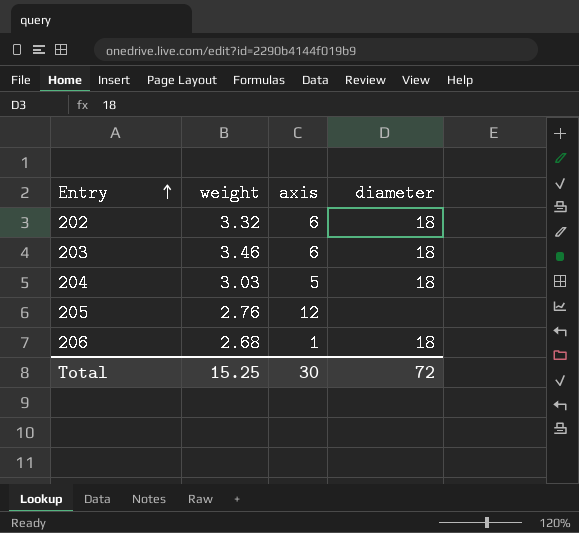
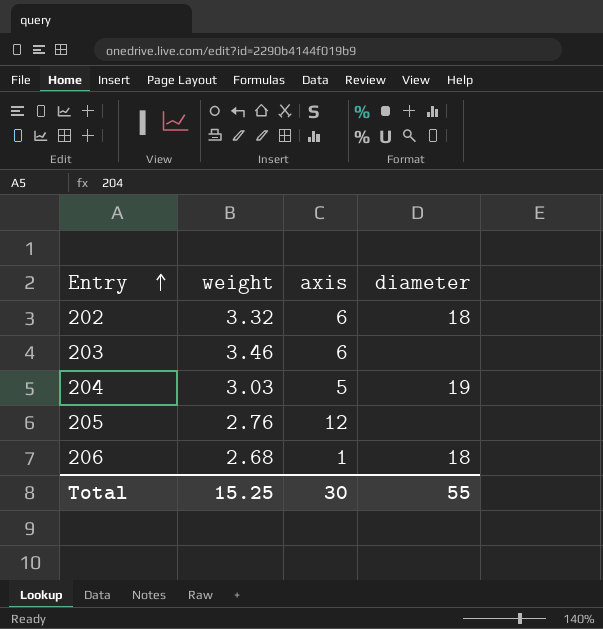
203 | diameter: 18 -> none
204 | diameter: 18 -> 19
Total | diameter: 72 -> 55

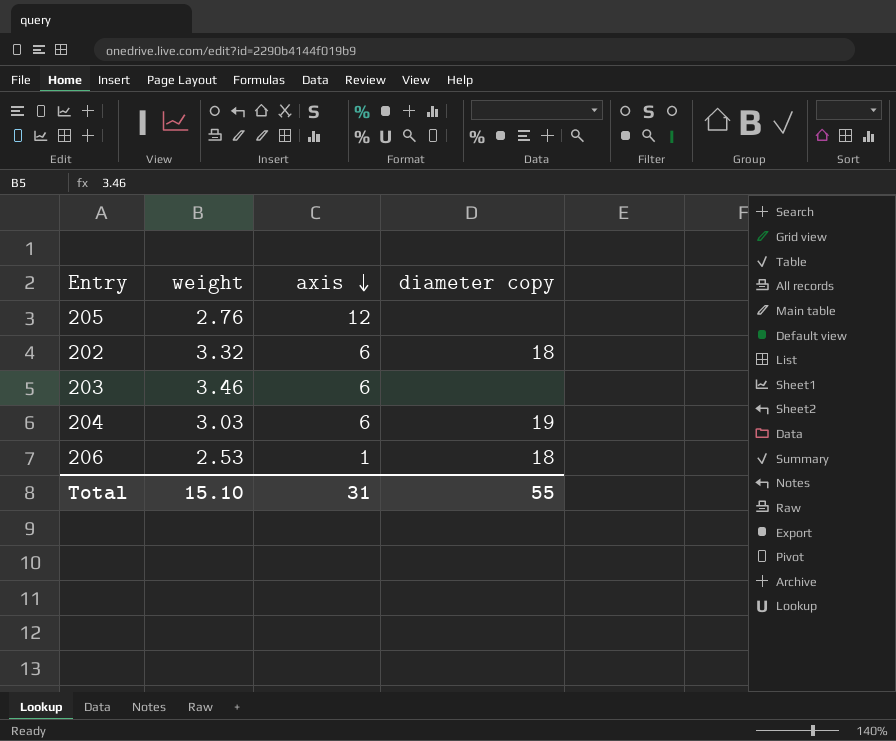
row order: Entry ascending -> axis descending
column name: diameter -> diameter copy
204 | axis: 5 -> 6
206 | weight: 2.68 -> 2.53
Total | weight: 15.25 -> 15.10
Total | axis: 30 -> 31

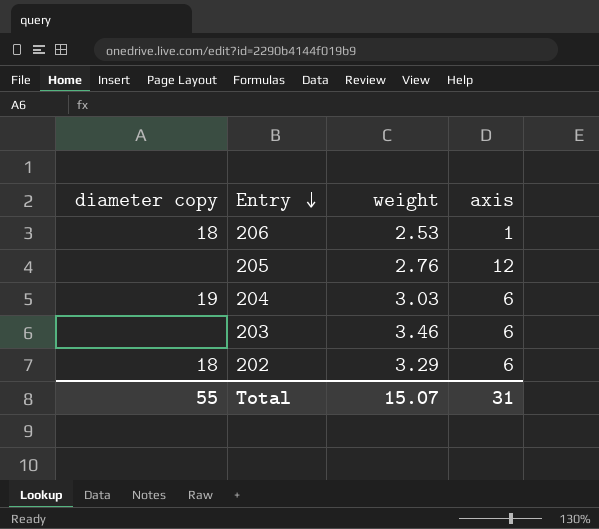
row order: axis descending -> Entry descending
column diameter copy | position: 4 -> 1
202 | weight: 3.32 -> 3.29
Total | weight: 15.10 -> 15.07

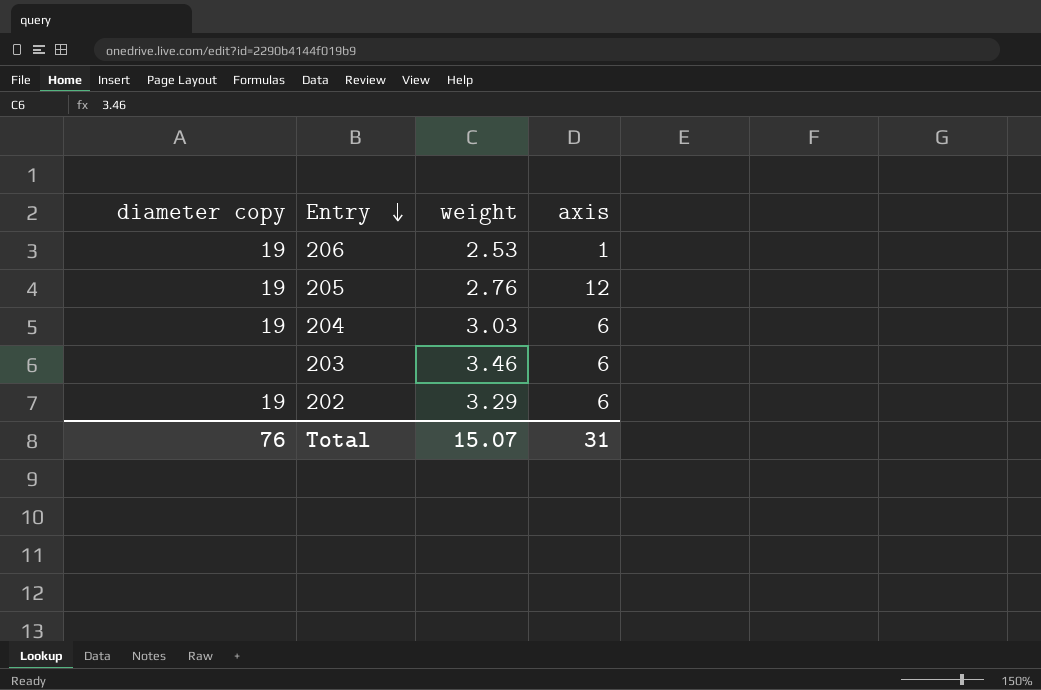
206 | diameter copy: 18 -> 19
205 | diameter copy: none -> 19
202 | diameter copy: 18 -> 19
Total | diameter copy: 55 -> 76

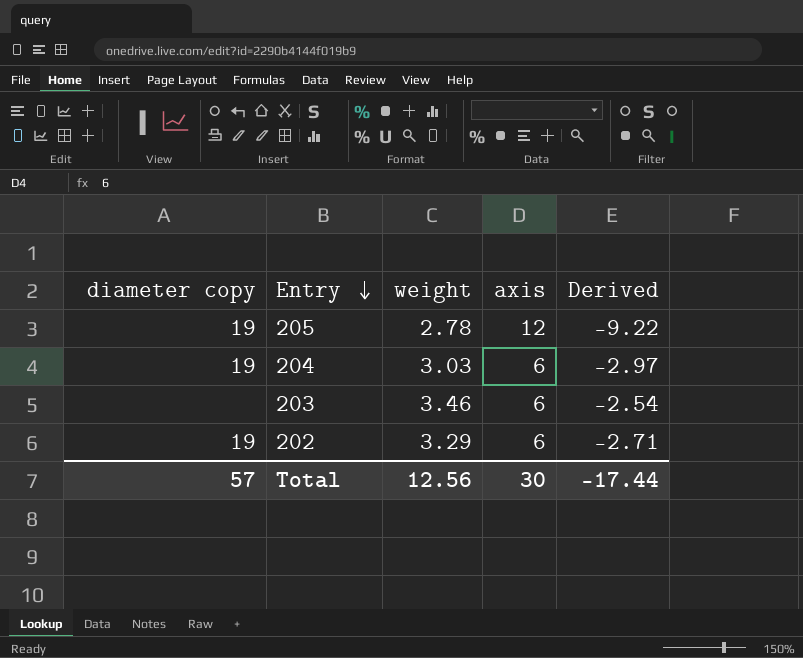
column Derived | formula: none -> [weight] - [axis]
row 206: 19 | 2.53 | 1 -> none
205 | weight: 2.76 -> 2.78
Total | diameter copy: 76 -> 57
Total | weight: 15.07 -> 12.56
Total | axis: 31 -> 30

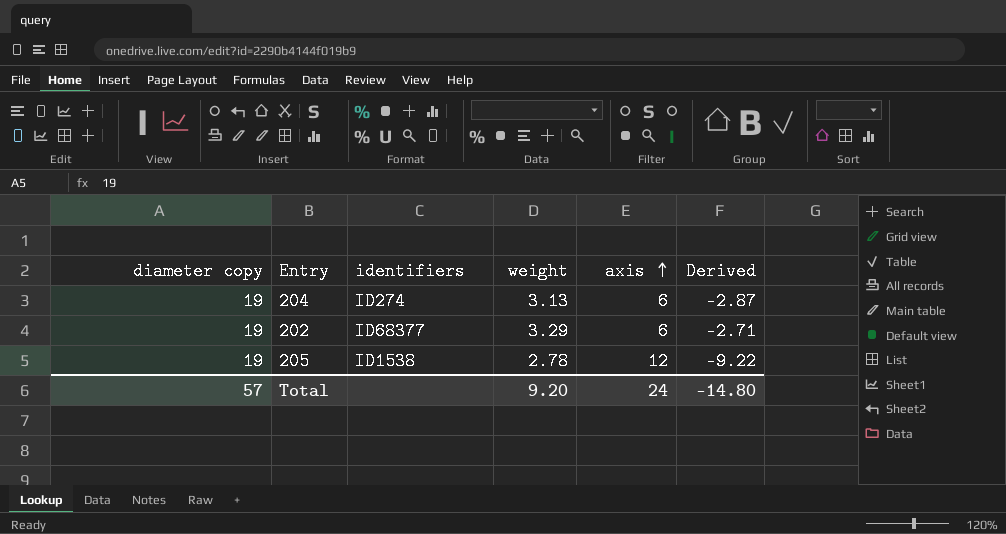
row order: Entry descending -> axis ascending
column identifiers | position: none -> 3
row 203: none | 3.46 | 6 | -2.54 -> none
204 | weight: 3.03 -> 3.13
204 | Derived: -2.97 -> -2.87
Total | weight: 12.56 -> 9.20
Total | axis: 30 -> 24
Total | Derived: -17.44 -> -14.80

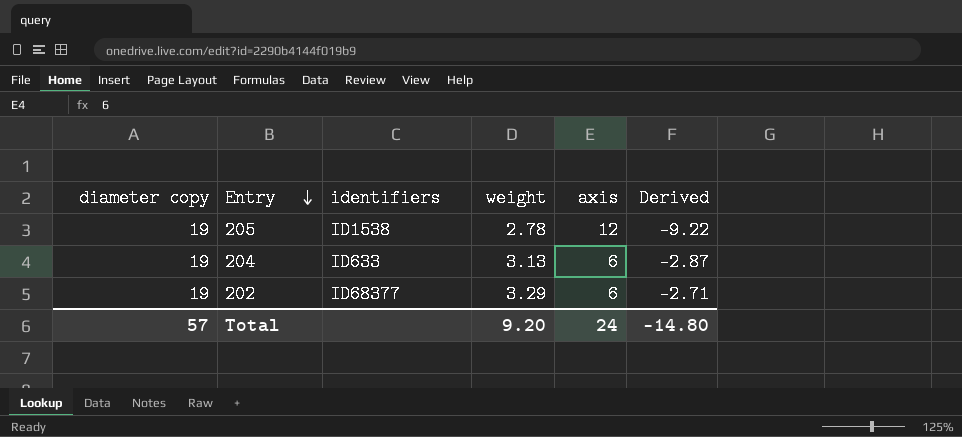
row order: axis ascending -> Entry descending
204 | identifiers: ID274 -> ID633

